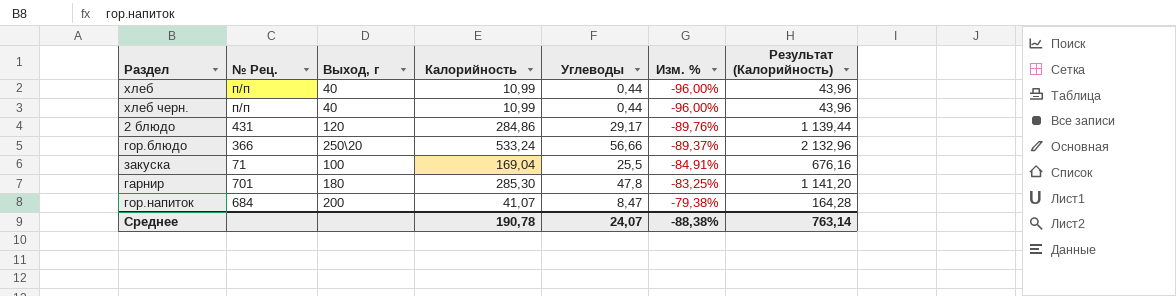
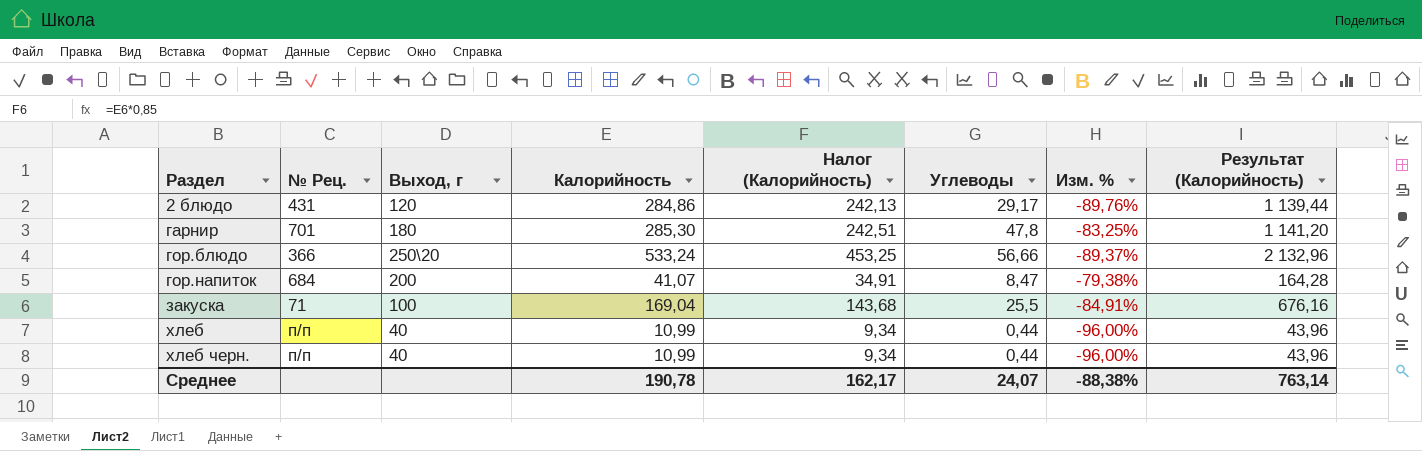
row order: Изм. % ascending -> Раздел ascending
column Налог (Калорийность) | formula: none -> [Калорийность] * 0,85

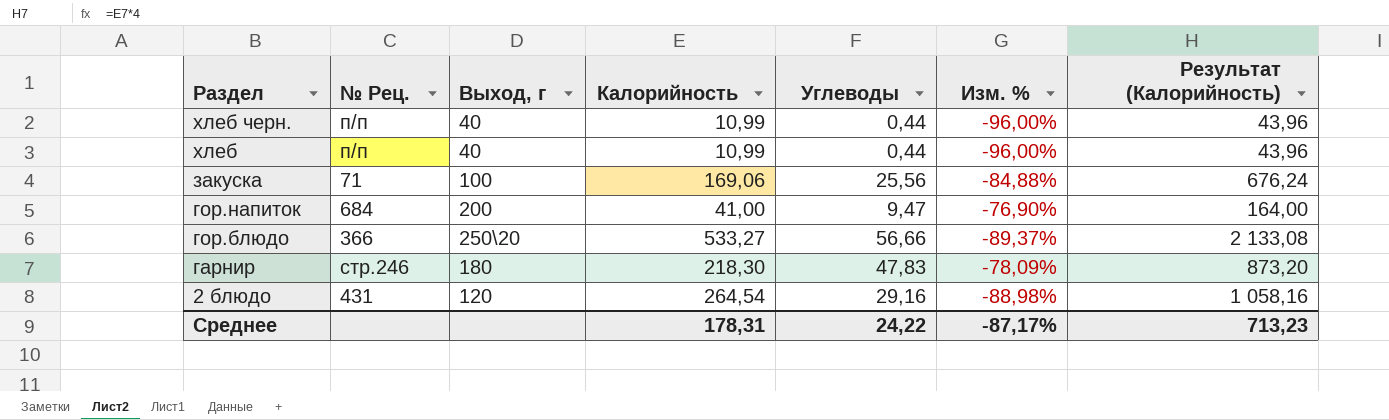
row order: Раздел ascending -> Раздел descending
column Налог (Калорийность) | formula: [Калорийность] * 0,85 -> none
закуска | Калорийность: 169,04 -> 169,06
закуска | Углеводы: 25,5 -> 25,56
закуска | Изм. %: -84,91% -> -84,88%
закуска | Результат (Калорийность): 676,16 -> 676,24
гор.напиток | Калорийность: 41,07 -> 41,00
гор.напиток | Углеводы: 8,47 -> 9,47
гор.напиток | Изм. %: -79,38% -> -76,90%
гор.напиток | Результат (Калорийность): 164,28 -> 164,00
гор.блюдо | Калорийность: 533,24 -> 533,27
гор.блюдо | Результат (Калорийность): 2 132,96 -> 2 133,08
гарнир | № Рец.: 701 -> стр.246
гарнир | Калорийность: 285,30 -> 218,30
гарнир | Углеводы: 47,8 -> 47,83
гарнир | Изм. %: -83,25% -> -78,09%
гарнир | Результат (Калорийность): 1 141,20 -> 873,20
2 блюдо | Калорийность: 284,86 -> 264,54
2 блюдо | Углеводы: 29,17 -> 29,16
2 блюдо | Изм. %: -89,76% -> -88,98%
2 блюдо | Результат (Калорийность): 1 139,44 -> 1 058,16
Среднее | Калорийность: 190,78 -> 178,31
Среднее | Углеводы: 24,07 -> 24,22
Среднее | Изм. %: -88,38% -> -87,17%
Среднее | Результат (Калорийность): 763,14 -> 713,23

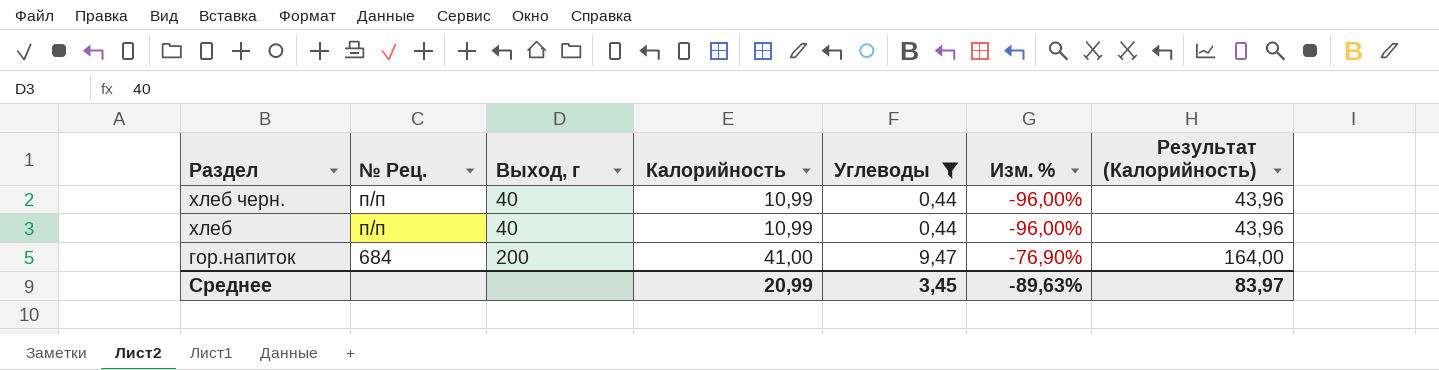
filter: none -> Углеводы <= 9,47
Среднее | Калорийность: 178,31 -> 20,99
Среднее | Углеводы: 24,22 -> 3,45
Среднее | Изм. %: -87,17% -> -89,63%
Среднее | Результат (Калорийность): 713,23 -> 83,97

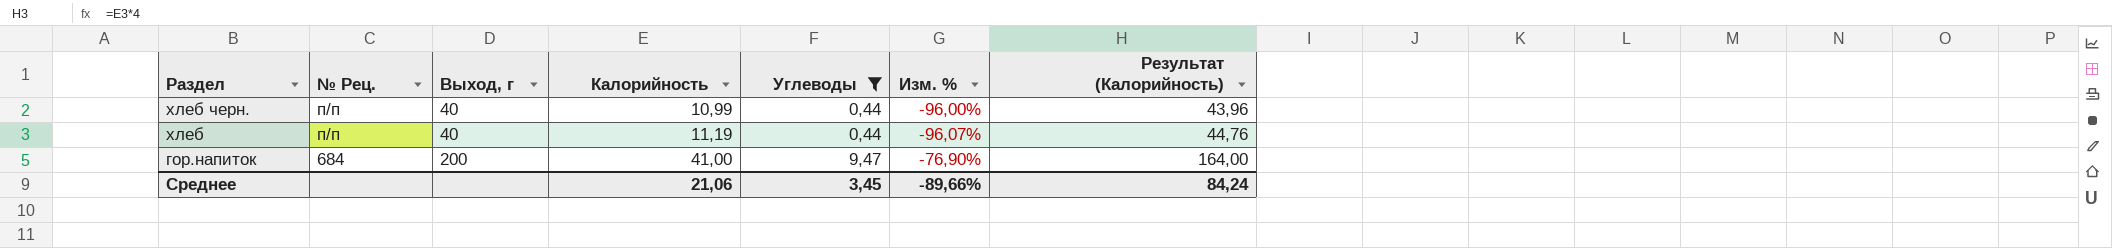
хлеб | Калорийность: 10,99 -> 11,19
хлеб | Изм. %: -96,00% -> -96,07%
хлеб | Результат (Калорийность): 43,96 -> 44,76
Среднее | Калорийность: 20,99 -> 21,06
Среднее | Изм. %: -89,63% -> -89,66%
Среднее | Результат (Калорийность): 83,97 -> 84,24

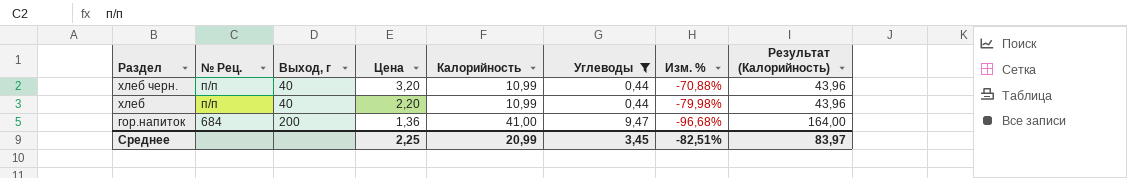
column Цена | position: none -> 4
column Изм. % | formula: ([Углеводы] - [Калорийность]) / [Калорийность] -> ([Цена] - [Калорийность]) / [Калорийность]
хлеб | Калорийность: 11,19 -> 10,99
хлеб | Результат (Калорийность): 44,76 -> 43,96
Среднее | Калорийность: 21,06 -> 20,99
Среднее | Изм. %: -89,66% -> -82,51%
Среднее | Результат (Калорийность): 84,24 -> 83,97

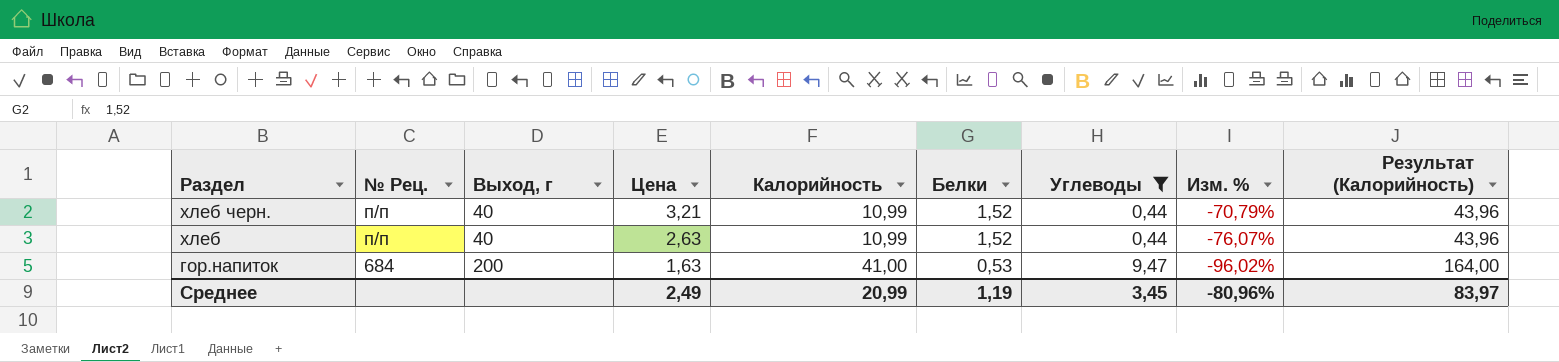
column Белки | position: none -> 6
хлеб черн. | Цена: 3,20 -> 3,21
хлеб черн. | Изм. %: -70,88% -> -70,79%
хлеб | Цена: 2,20 -> 2,63
хлеб | Изм. %: -79,98% -> -76,07%
гор.напиток | Цена: 1,36 -> 1,63
гор.напиток | Изм. %: -96,68% -> -96,02%
Среднее | Цена: 2,25 -> 2,49
Среднее | Изм. %: -82,51% -> -80,96%

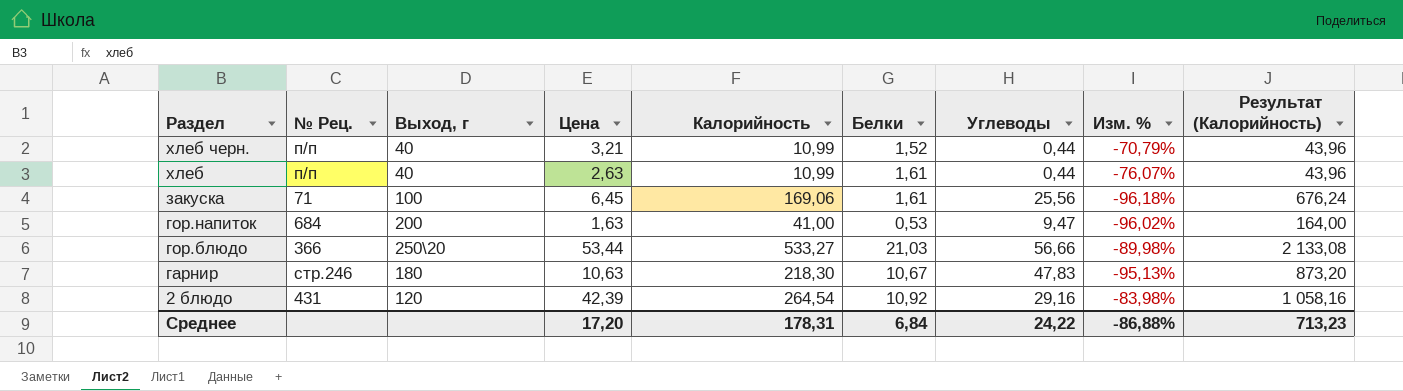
filter: Углеводы <= 9,47 -> none
хлеб | Белки: 1,52 -> 1,61
Среднее | Цена: 2,49 -> 17,20
Среднее | Калорийность: 20,99 -> 178,31
Среднее | Белки: 1,19 -> 6,84
Среднее | Углеводы: 3,45 -> 24,22
Среднее | Изм. %: -80,96% -> -86,88%
Среднее | Результат (Калорийность): 83,97 -> 713,23

